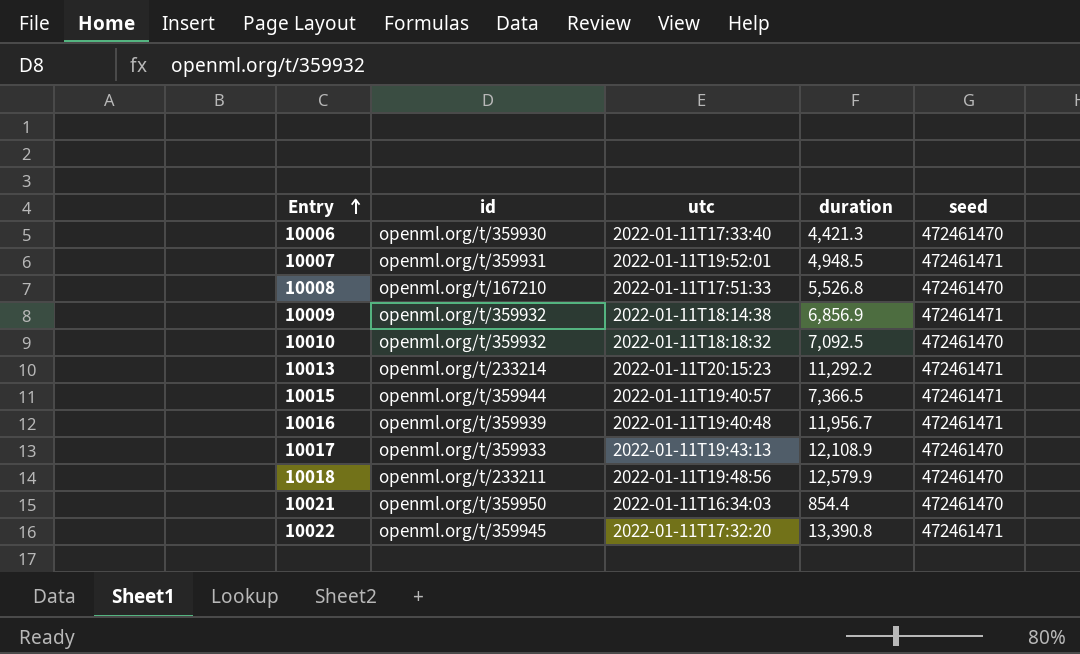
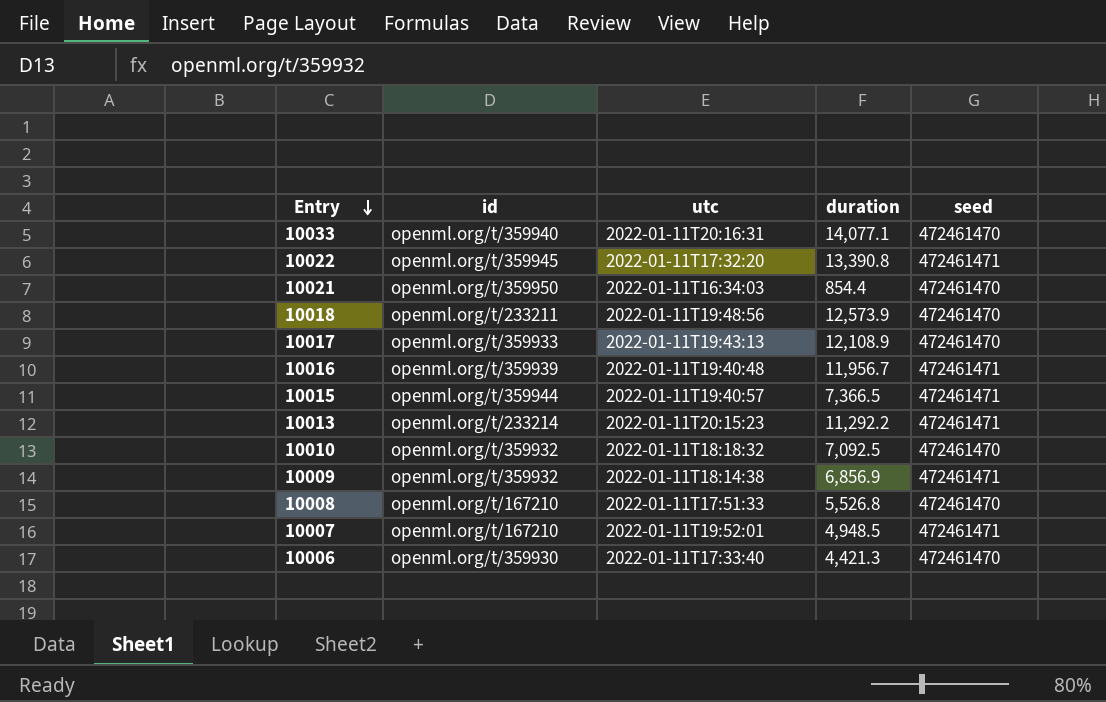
row order: Entry ascending -> Entry descending
row 10033: none -> openml.org/t/359940 | 2022-01-11T20:16:31 | 14,077.1 | 472461470
10018 | duration: 12,579.9 -> 12,573.9
10007 | id: openml.org/t/359931 -> openml.org/t/167210

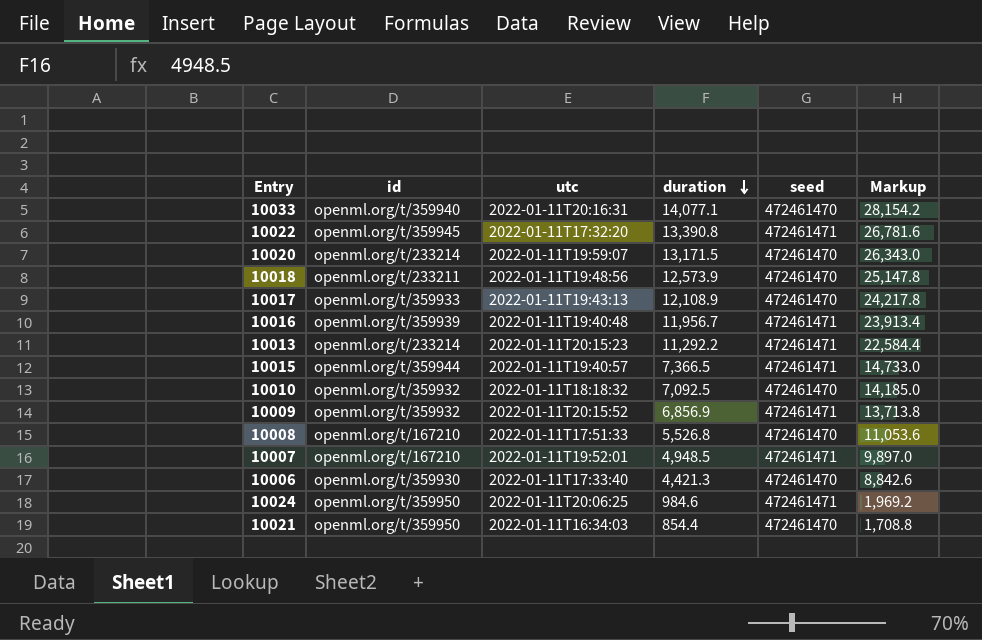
row order: Entry descending -> duration descending
column Markup | formula: none -> [duration] * 2
row 10020: none -> openml.org/t/233214 | 2022-01-11T19:59:07 | 13,171.5 | 472461470 | 26,343.0
10009 | utc: 2022-01-11T18:14:38 -> 2022-01-11T20:15:52
row 10024: none -> openml.org/t/359950 | 2022-01-11T20:06:25 | 984.6 | 472461471 | 1,969.2

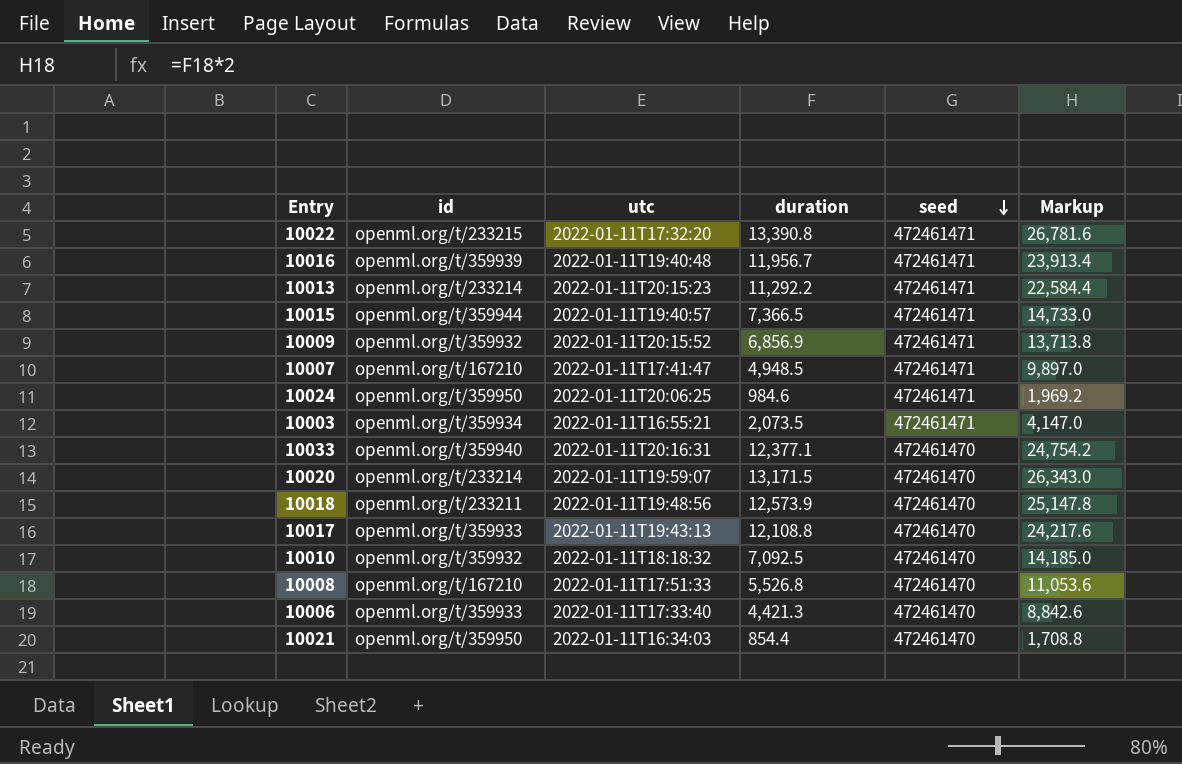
row order: duration descending -> seed descending
10022 | id: openml.org/t/359945 -> openml.org/t/233215
10007 | utc: 2022-01-11T19:52:01 -> 2022-01-11T17:41:47
row 10003: none -> openml.org/t/359934 | 2022-01-11T16:55:21 | 2,073.5 | 472461471 | 4,147.0
10033 | duration: 14,077.1 -> 12,377.1
10033 | Markup: 28,154.2 -> 24,754.2
10017 | duration: 12,108.9 -> 12,108.8
10017 | Markup: 24,217.8 -> 24,217.6
10006 | id: openml.org/t/359930 -> openml.org/t/359933

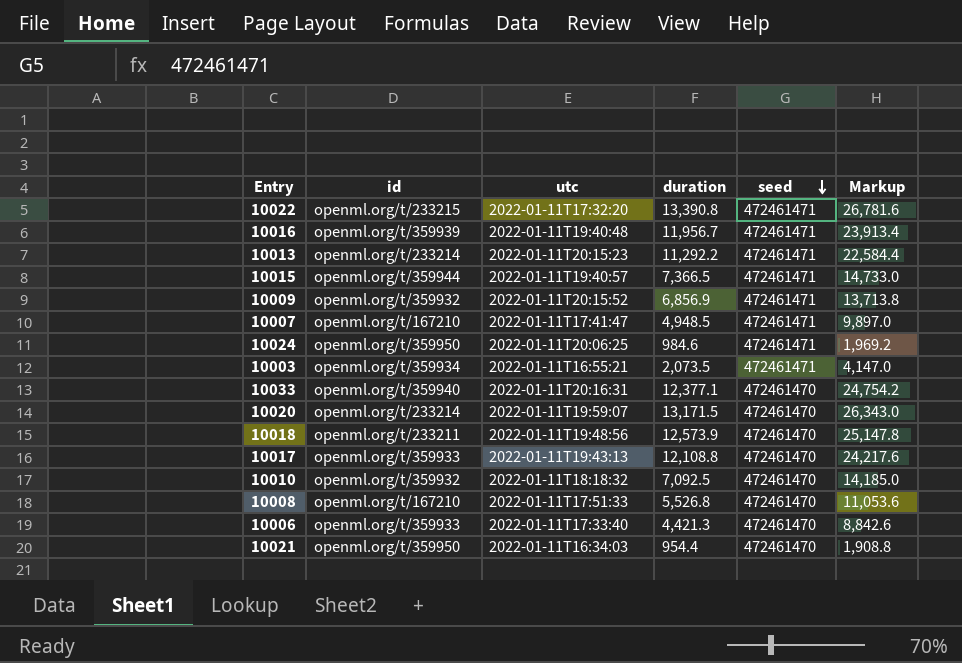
10021 | duration: 854.4 -> 954.4
10021 | Markup: 1,708.8 -> 1,908.8

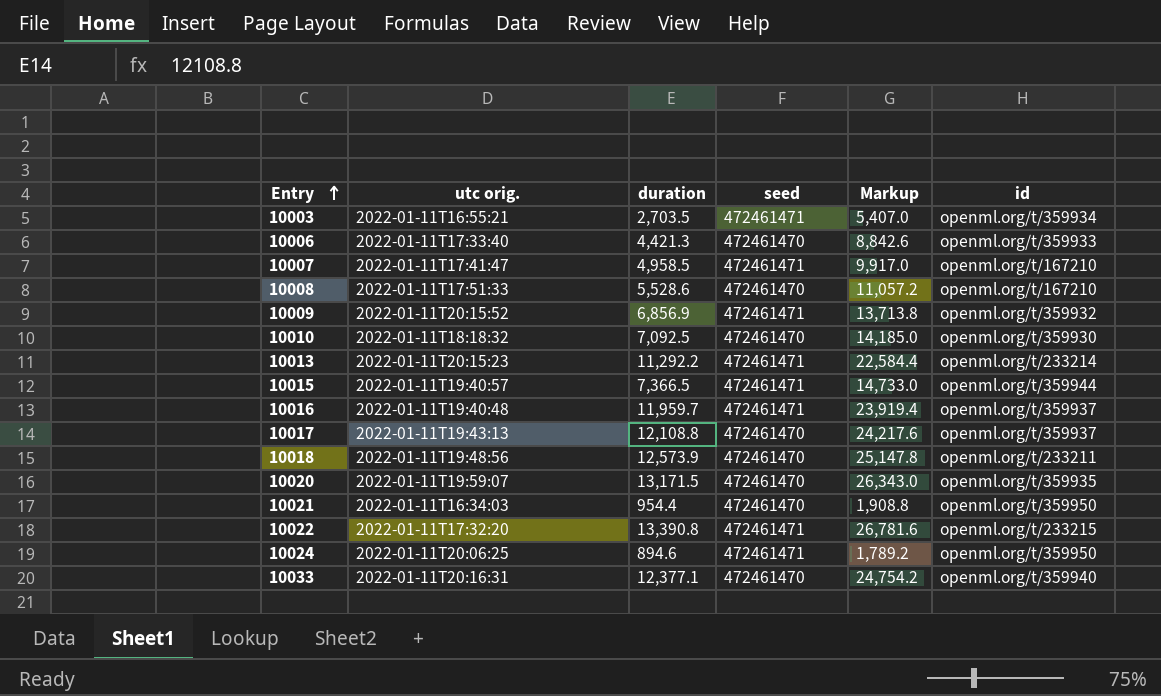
row order: seed descending -> Entry ascending
column name: utc -> utc orig.
column id | position: 2 -> 6
10003 | duration: 2,073.5 -> 2,703.5
10003 | Markup: 4,147.0 -> 5,407.0
10007 | duration: 4,948.5 -> 4,958.5
10007 | Markup: 9,897.0 -> 9,917.0
10008 | duration: 5,526.8 -> 5,528.6
10008 | Markup: 11,053.6 -> 11,057.2
10010 | id: openml.org/t/359932 -> openml.org/t/359930
10016 | duration: 11,956.7 -> 11,959.7
10016 | Markup: 23,913.4 -> 23,919.4
10016 | id: openml.org/t/359939 -> openml.org/t/359937
10017 | id: openml.org/t/359933 -> openml.org/t/359937
10020 | id: openml.org/t/233214 -> openml.org/t/359935
10024 | duration: 984.6 -> 894.6
10024 | Markup: 1,969.2 -> 1,789.2

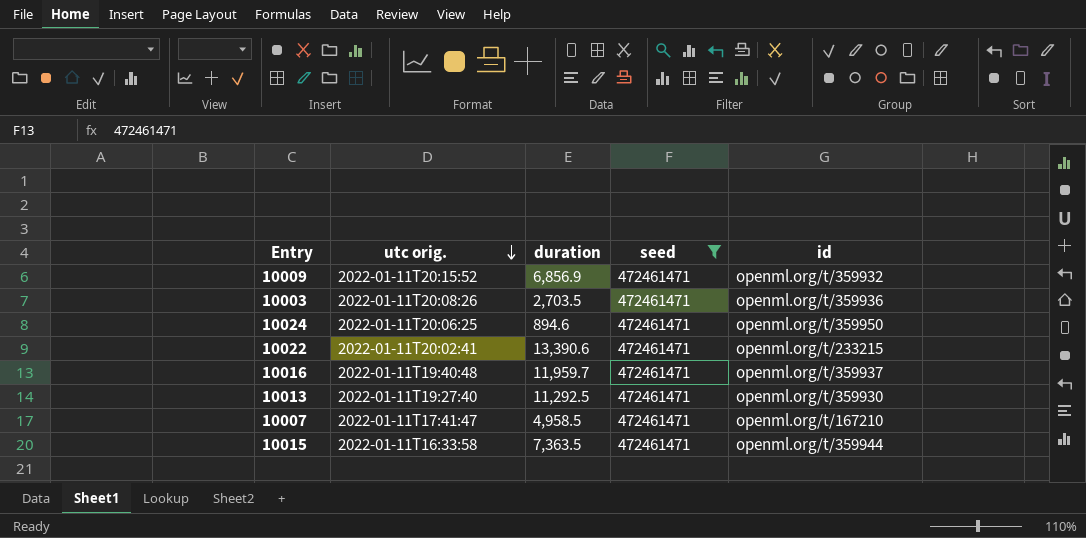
filter: none -> seed = 472461471
row order: Entry ascending -> utc orig. descending
column Markup | formula: [duration] * 2 -> none
10003 | utc orig.: 2022-01-11T16:55:21 -> 2022-01-11T20:08:26
10003 | id: openml.org/t/359934 -> openml.org/t/359936
10022 | utc orig.: 2022-01-11T17:32:20 -> 2022-01-11T20:02:41
10022 | duration: 13,390.8 -> 13,390.6
10013 | utc orig.: 2022-01-11T20:15:23 -> 2022-01-11T19:27:40
10013 | duration: 11,292.2 -> 11,292.5
10013 | id: openml.org/t/233214 -> openml.org/t/359930
10015 | utc orig.: 2022-01-11T19:40:57 -> 2022-01-11T16:33:58
10015 | duration: 7,366.5 -> 7,363.5

